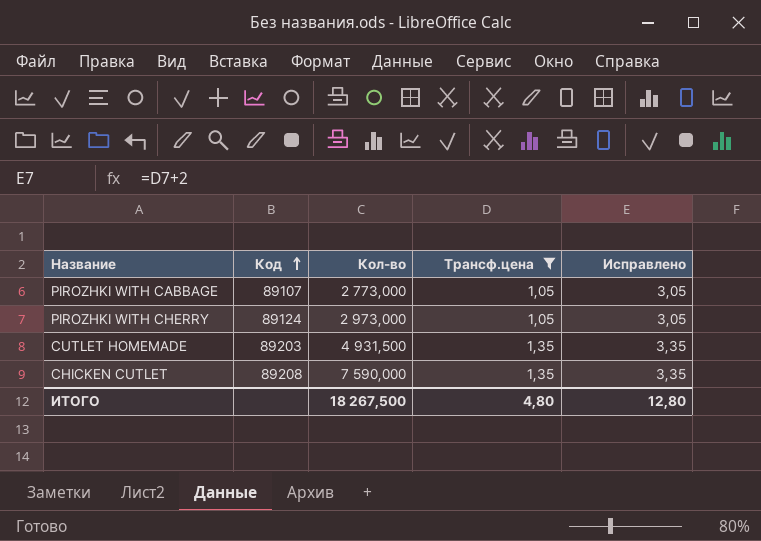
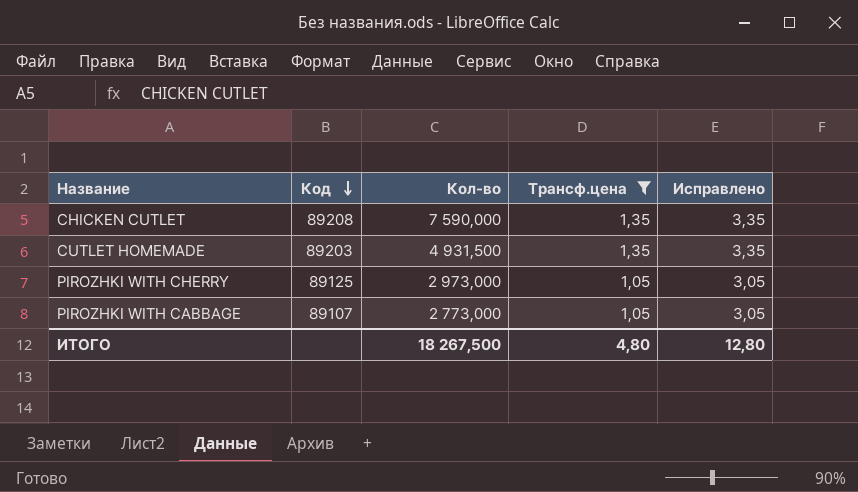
row order: Код ascending -> Код descending
PIROZHKI WITH CHERRY | Код: 89124 -> 89125

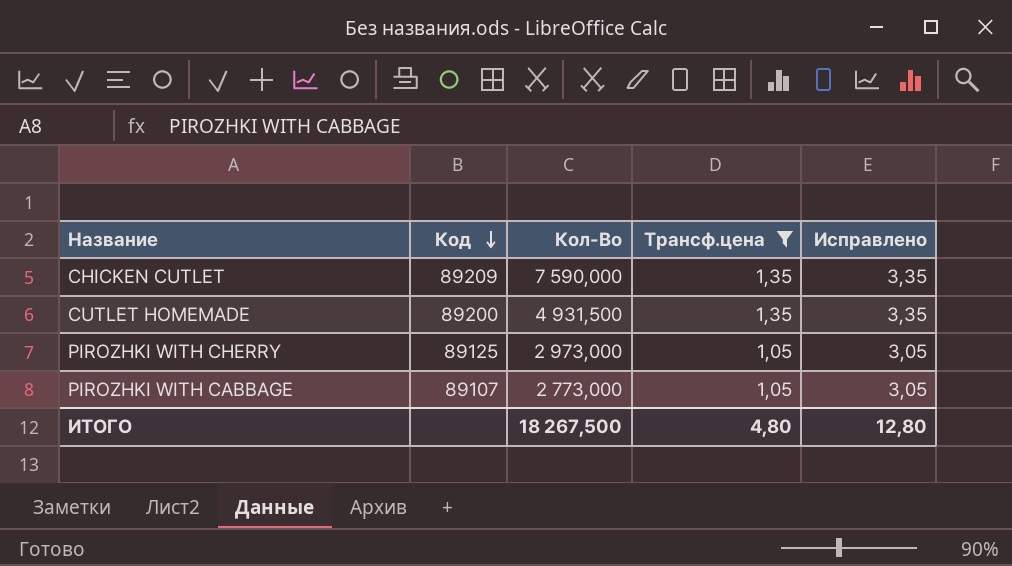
column name: Кол-во -> Кол-Во
CHICKEN CUTLET | Код: 89208 -> 89209
CUTLET HOMEMADE | Код: 89203 -> 89200

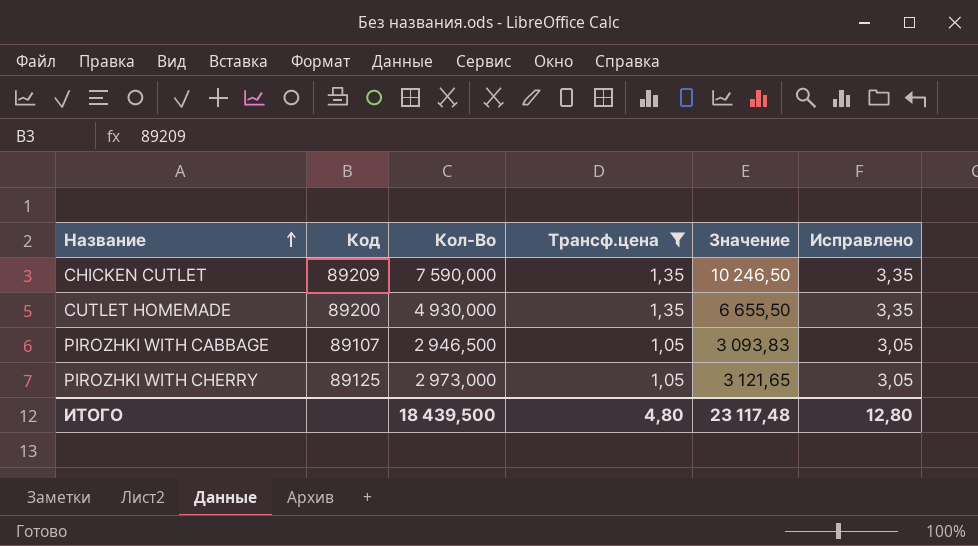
row order: Код descending -> Название ascending
column Значение | formula: none -> [Кол-Во] * [Трансф.цена]
CUTLET HOMEMADE | Кол-Во: 4 931,500 -> 4 930,000
PIROZHKI WITH CABBAGE | Кол-Во: 2 773,000 -> 2 946,500
ИТОГО | Кол-Во: 18 267,500 -> 18 439,500

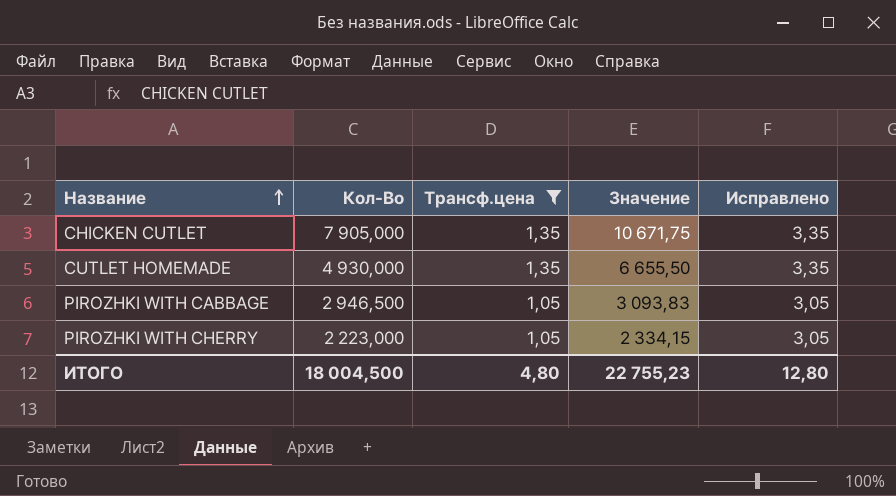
column Код | position: 2 -> none
CHICKEN CUTLET | Кол-Во: 7 590,000 -> 7 905,000
CHICKEN CUTLET | Значение: 10 246,50 -> 10 671,75
PIROZHKI WITH CHERRY | Кол-Во: 2 973,000 -> 2 223,000
PIROZHKI WITH CHERRY | Значение: 3 121,65 -> 2 334,15
ИТОГО | Кол-Во: 18 439,500 -> 18 004,500
ИТОГО | Значение: 23 117,48 -> 22 755,23

